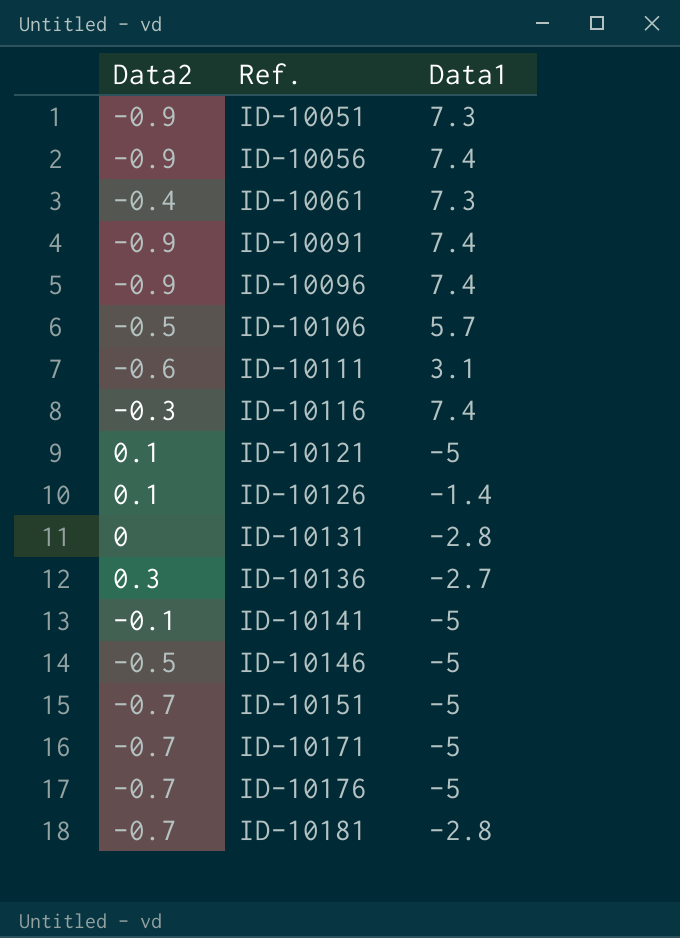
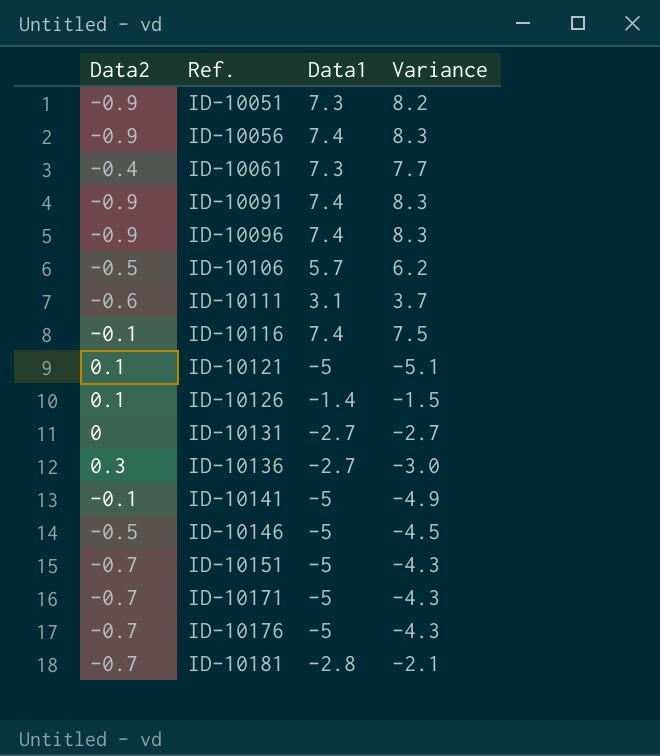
column Variance | formula: none -> [Data1] - [Data2]
ID-10116 | Data2: -0.3 -> -0.1
ID-10131 | Data1: -2.8 -> -2.7

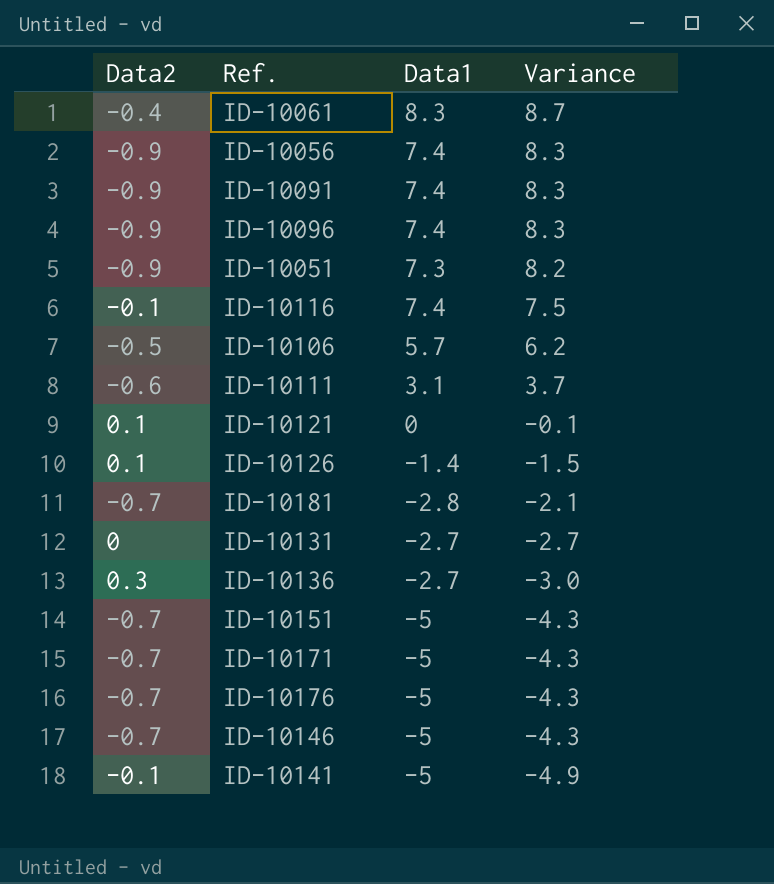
row order: Ref. ascending -> Variance descending
ID-10061 | Data1: 7.3 -> 8.3
ID-10061 | Variance: 7.7 -> 8.7
ID-10121 | Data1: -5 -> 0
ID-10121 | Variance: -5.1 -> -0.1
ID-10146 | Data2: -0.5 -> -0.7
ID-10146 | Variance: -4.5 -> -4.3

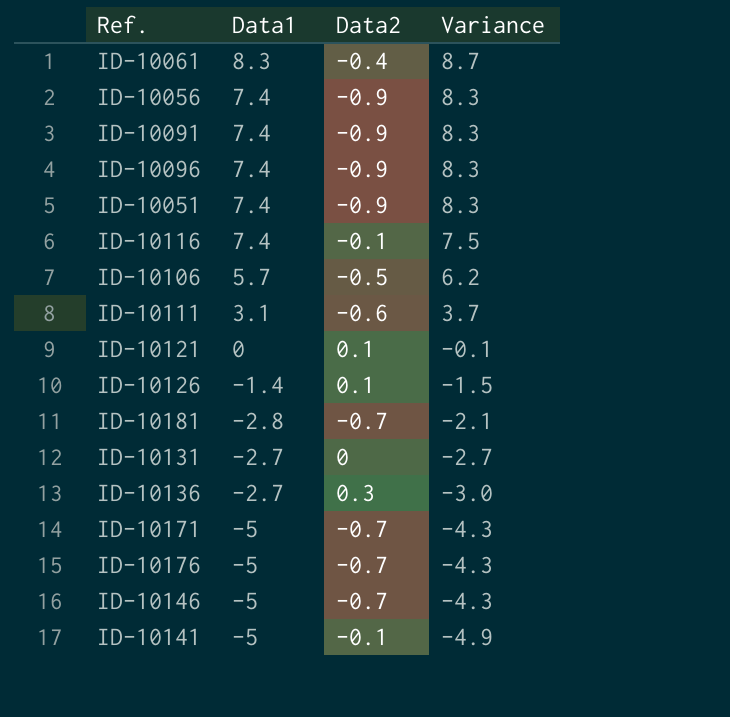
column Data2 | position: 1 -> 3
row ID-10151: -0.7 | -5 | -4.3 -> none
ID-10051 | Data1: 7.3 -> 7.4
ID-10051 | Variance: 8.2 -> 8.3

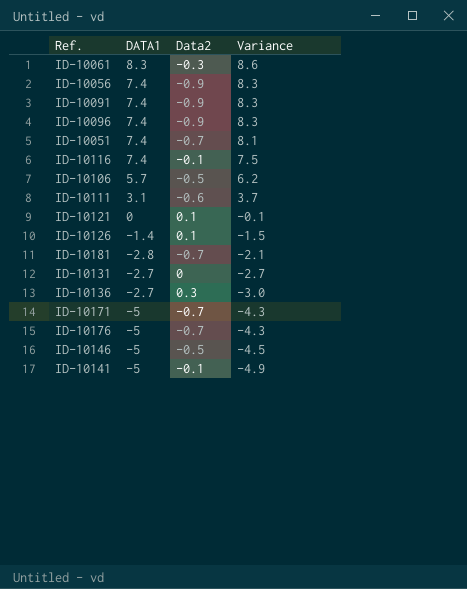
column name: Data1 -> DATA1
ID-10061 | Data2: -0.4 -> -0.3
ID-10061 | Variance: 8.7 -> 8.6
ID-10051 | Data2: -0.9 -> -0.7
ID-10051 | Variance: 8.3 -> 8.1
ID-10146 | Data2: -0.7 -> -0.5
ID-10146 | Variance: -4.3 -> -4.5

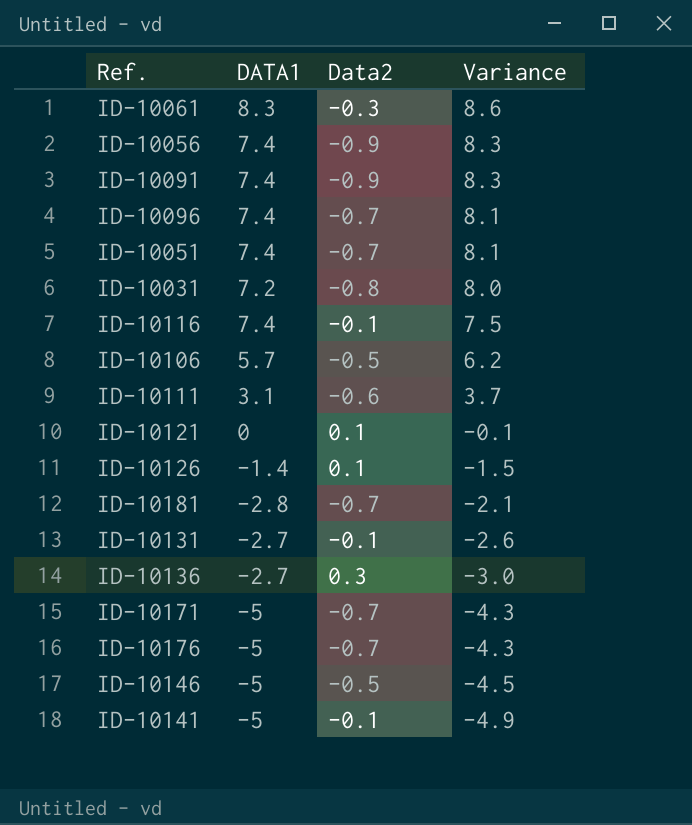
ID-10096 | Data2: -0.9 -> -0.7
ID-10096 | Variance: 8.3 -> 8.1
row ID-10031: none -> 7.2 | -0.8 | 8.0
ID-10131 | Data2: 0 -> -0.1
ID-10131 | Variance: -2.7 -> -2.6

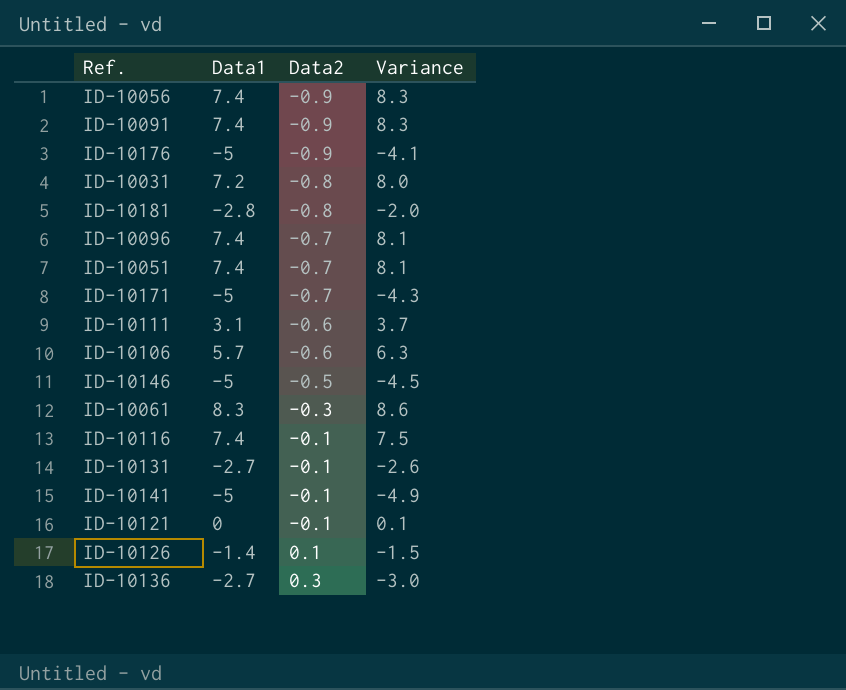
row order: Variance descending -> Data2 ascending
column name: DATA1 -> Data1
ID-10176 | Data2: -0.7 -> -0.9
ID-10176 | Variance: -4.3 -> -4.1
ID-10181 | Data2: -0.7 -> -0.8
ID-10181 | Variance: -2.1 -> -2.0
ID-10106 | Data2: -0.5 -> -0.6
ID-10106 | Variance: 6.2 -> 6.3
ID-10121 | Data2: 0.1 -> -0.1
ID-10121 | Variance: -0.1 -> 0.1

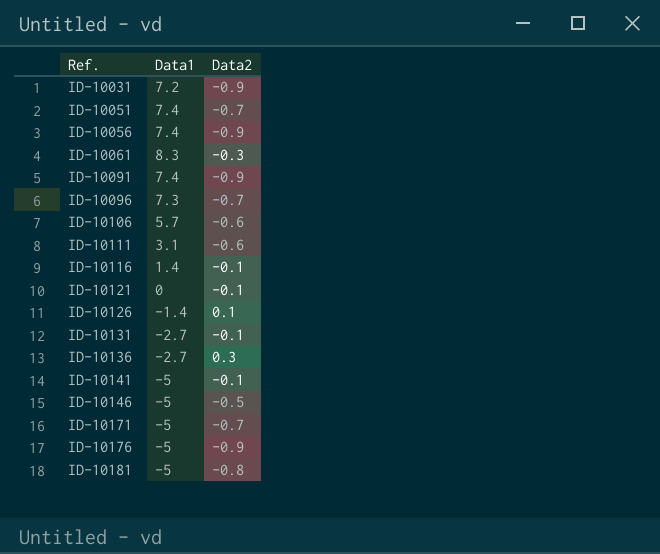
row order: Data2 ascending -> Ref. ascending
column Variance | formula: [Data1] - [Data2] -> none
ID-10031 | Data2: -0.8 -> -0.9
ID-10096 | Data1: 7.4 -> 7.3
ID-10116 | Data1: 7.4 -> 1.4
ID-10181 | Data1: -2.8 -> -5

